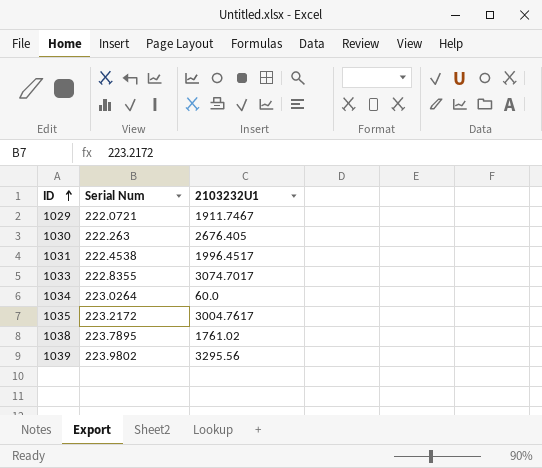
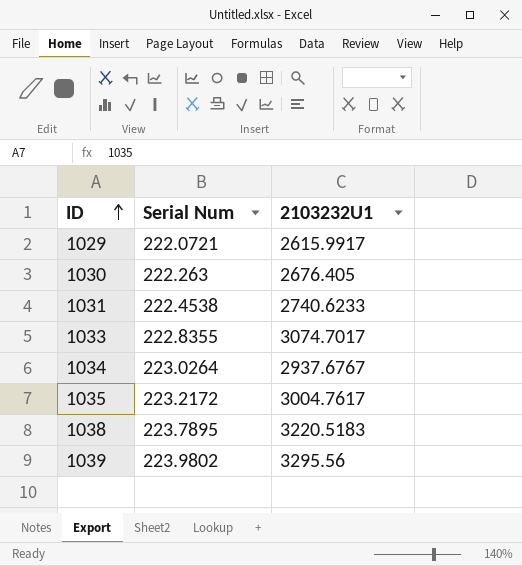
1029 | 2103232U1: 1911.7467 -> 2615.9917
1031 | 2103232U1: 1996.4517 -> 2740.6233
1034 | 2103232U1: 60.0 -> 2937.6767
1038 | 2103232U1: 1761.02 -> 3220.5183

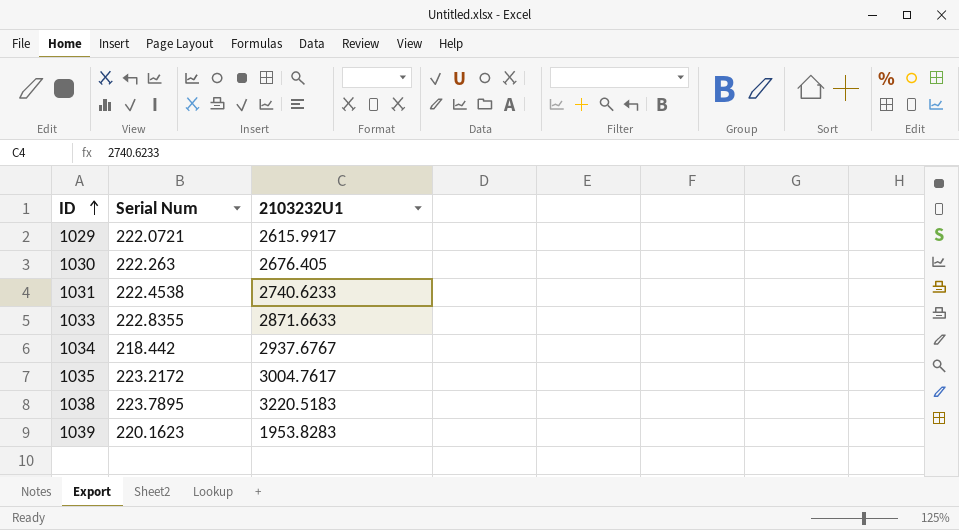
1033 | 2103232U1: 3074.7017 -> 2871.6633
1034 | Serial Num: 223.0264 -> 218.442
1039 | Serial Num: 223.9802 -> 220.1623
1039 | 2103232U1: 3295.56 -> 1953.8283

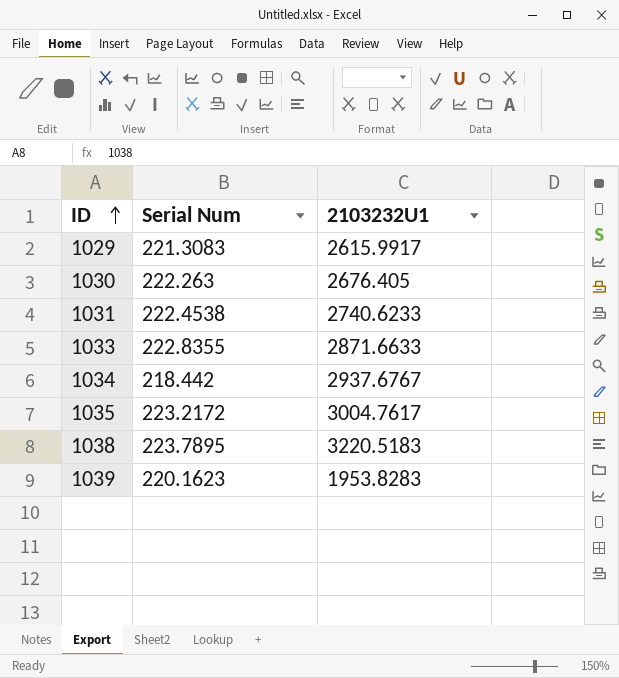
1029 | Serial Num: 222.0721 -> 221.3083

